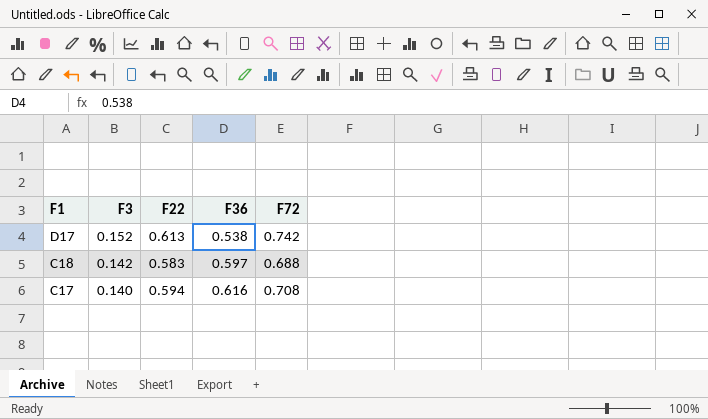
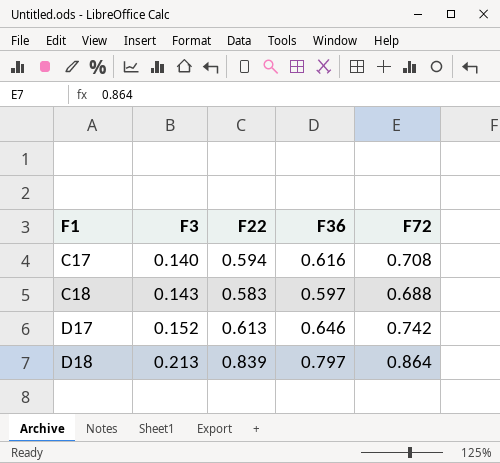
row order: F1 descending -> F1 ascending
C18 | F3: 0.142 -> 0.143
D17 | F36: 0.538 -> 0.646
row D18: none -> 0.213 | 0.839 | 0.797 | 0.864

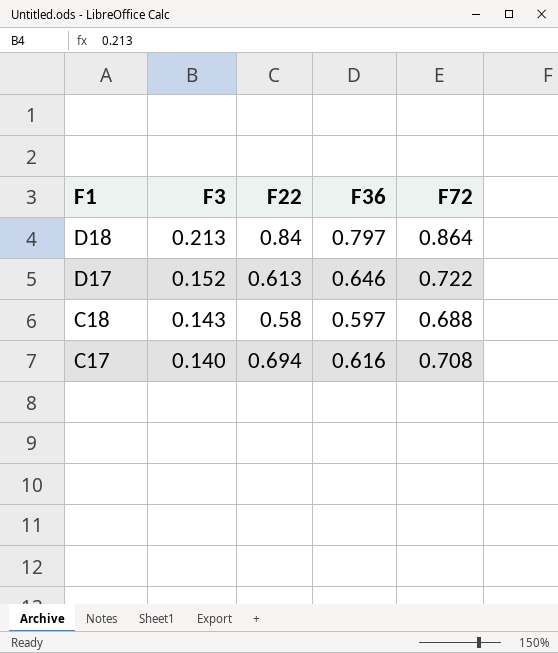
row order: F1 ascending -> F1 descending
D18 | F22: 0.839 -> 0.84
D17 | F72: 0.742 -> 0.722
C18 | F22: 0.583 -> 0.58
C17 | F22: 0.594 -> 0.694

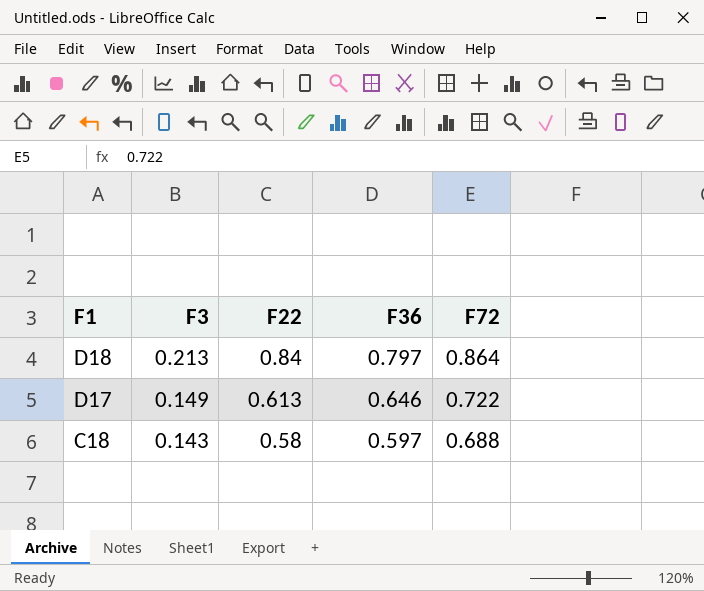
row C17: 0.140 | 0.694 | 0.616 | 0.708 -> none
D17 | F3: 0.152 -> 0.149

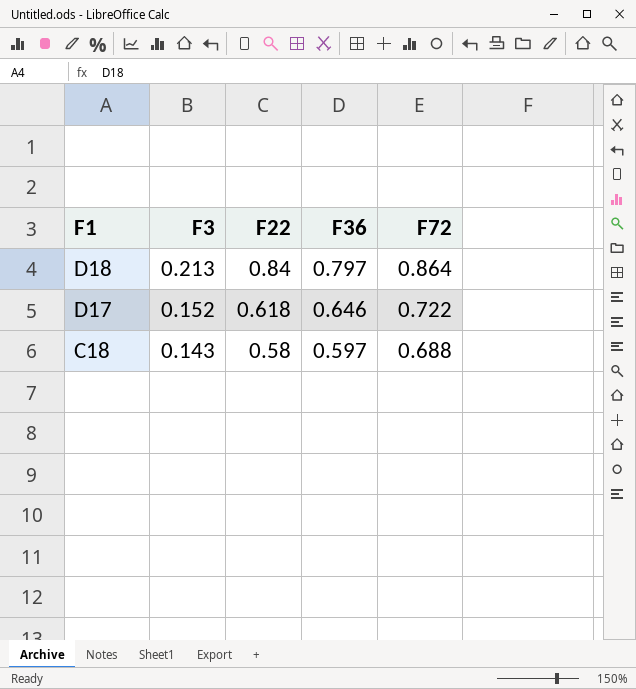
D17 | F3: 0.149 -> 0.152
D17 | F22: 0.613 -> 0.618

